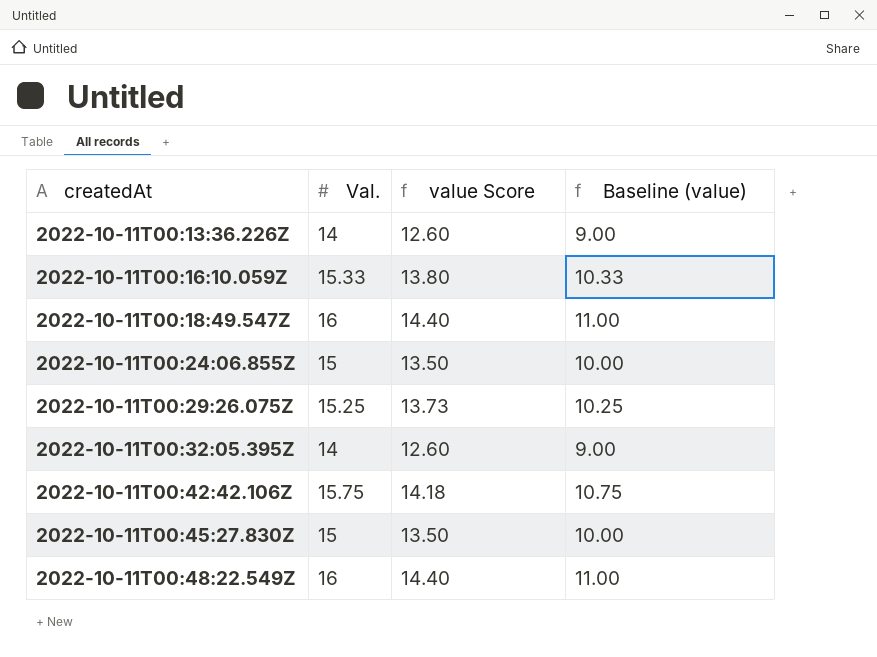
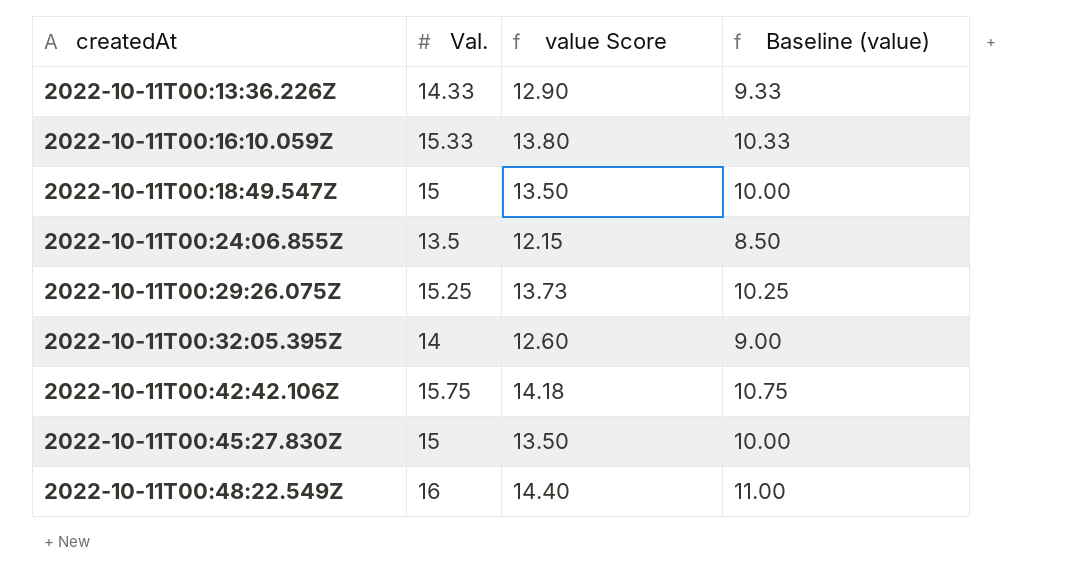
2022-10-11T00:13:36.226Z | Val.: 14 -> 14.33
2022-10-11T00:13:36.226Z | value Score: 12.60 -> 12.90
2022-10-11T00:13:36.226Z | Baseline (value): 9.00 -> 9.33
2022-10-11T00:18:49.547Z | Val.: 16 -> 15
2022-10-11T00:18:49.547Z | value Score: 14.40 -> 13.50
2022-10-11T00:18:49.547Z | Baseline (value): 11.00 -> 10.00
2022-10-11T00:24:06.855Z | Val.: 15 -> 13.5
2022-10-11T00:24:06.855Z | value Score: 13.50 -> 12.15
2022-10-11T00:24:06.855Z | Baseline (value): 10.00 -> 8.50

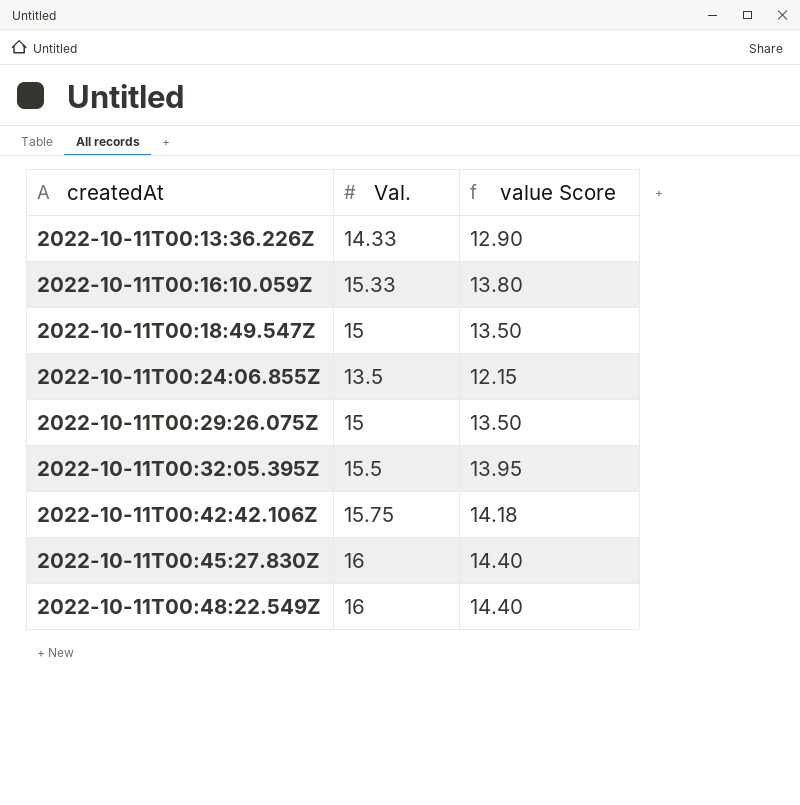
column Baseline (value) | formula: [Val.] - 5 -> none
2022-10-11T00:29:26.075Z | Val.: 15.25 -> 15
2022-10-11T00:29:26.075Z | value Score: 13.73 -> 13.50
2022-10-11T00:32:05.395Z | Val.: 14 -> 15.5
2022-10-11T00:32:05.395Z | value Score: 12.60 -> 13.95
2022-10-11T00:45:27.830Z | Val.: 15 -> 16
2022-10-11T00:45:27.830Z | value Score: 13.50 -> 14.40

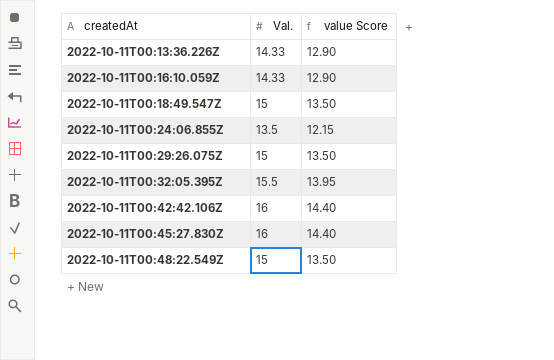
2022-10-11T00:16:10.059Z | Val.: 15.33 -> 14.33
2022-10-11T00:16:10.059Z | value Score: 13.80 -> 12.90
2022-10-11T00:42:42.106Z | Val.: 15.75 -> 16
2022-10-11T00:42:42.106Z | value Score: 14.18 -> 14.40
2022-10-11T00:48:22.549Z | Val.: 16 -> 15
2022-10-11T00:48:22.549Z | value Score: 14.40 -> 13.50

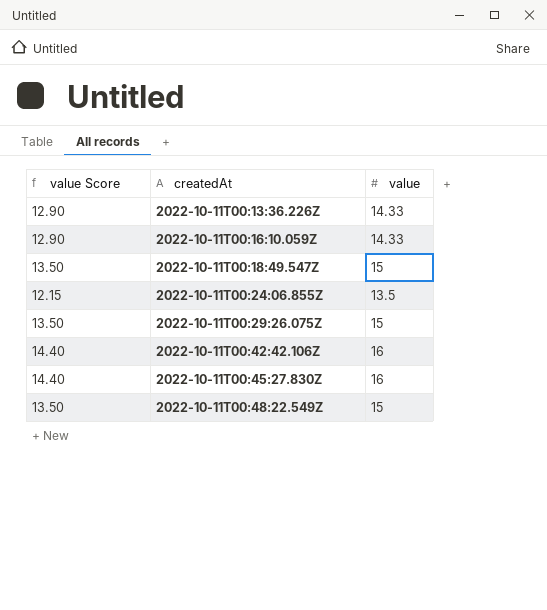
column value Score | position: 3 -> 1
column name: Val. -> value
row 2022-10-11T00:32:05.395Z: 15.5 | 13.95 -> none

